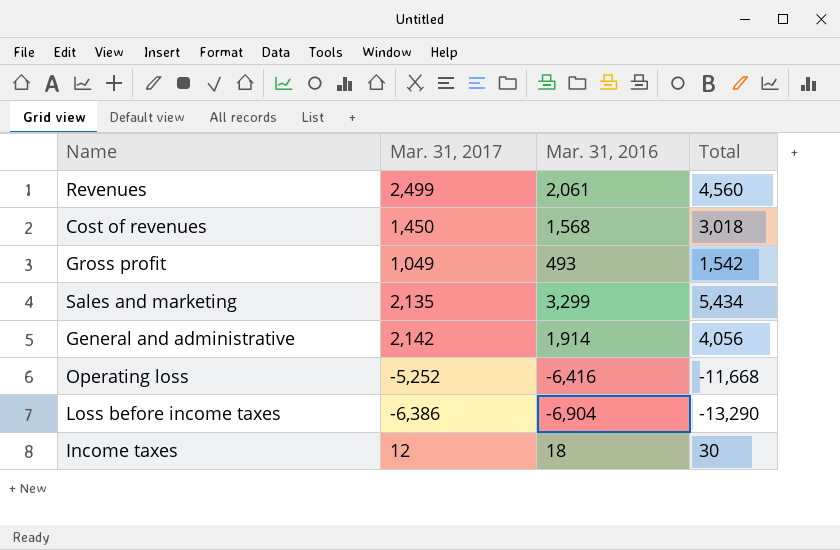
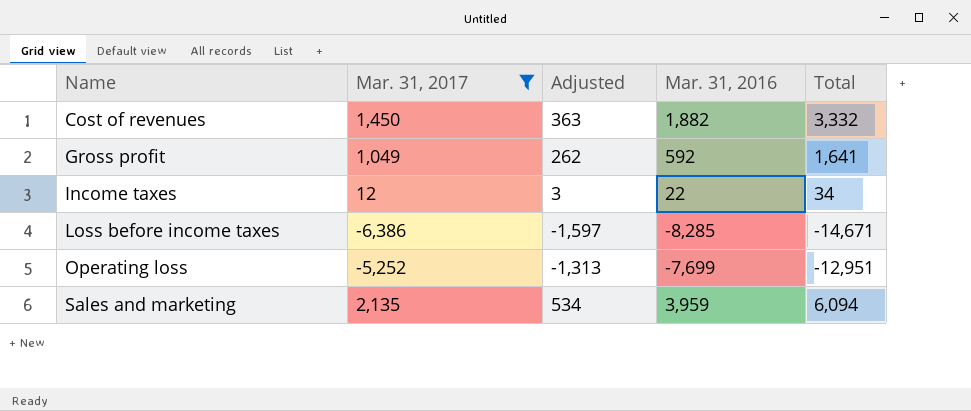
filter: none -> Mar. 31, 2017 <= 2,135
row order: none -> Name ascending
column Adjusted | formula: none -> [Mar. 31, 2017] * 0.25
Cost of revenues | Mar. 31, 2016: 1,568 -> 1,882
Cost of revenues | Total: 3,018 -> 3,332
Gross profit | Mar. 31, 2016: 493 -> 592
Gross profit | Total: 1,542 -> 1,641
Income taxes | Mar. 31, 2016: 18 -> 22
Income taxes | Total: 30 -> 34
Loss before income taxes | Mar. 31, 2016: -6,904 -> -8,285
Loss before income taxes | Total: -13,290 -> -14,671
Operating loss | Mar. 31, 2016: -6,416 -> -7,699
Operating loss | Total: -11,668 -> -12,951
Sales and marketing | Mar. 31, 2016: 3,299 -> 3,959
Sales and marketing | Total: 5,434 -> 6,094

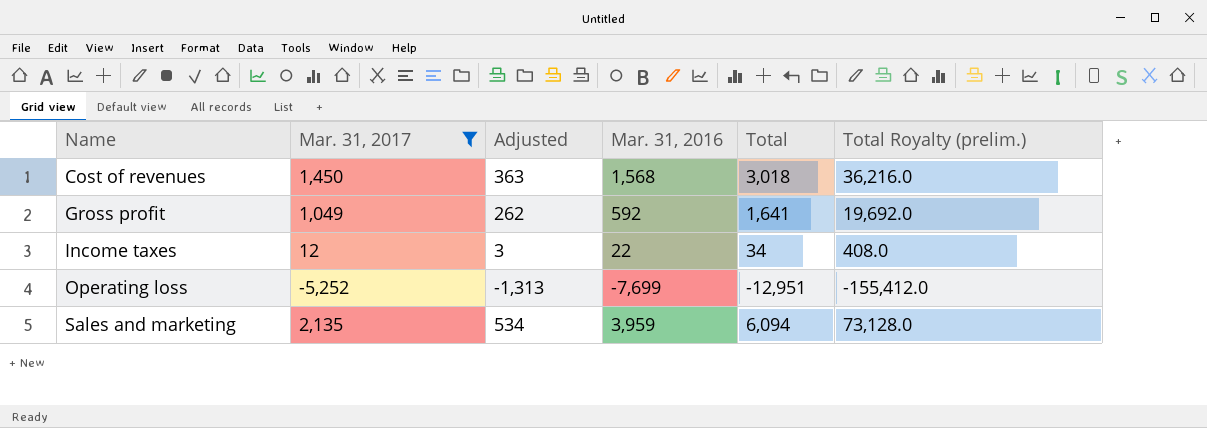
column Total Royalty (prelim.) | formula: none -> [Total] * 12
row Loss before income taxes: -6,386 | -1,597 | -8,285 | -14,671 -> none
Cost of revenues | Mar. 31, 2016: 1,882 -> 1,568
Cost of revenues | Total: 3,332 -> 3,018

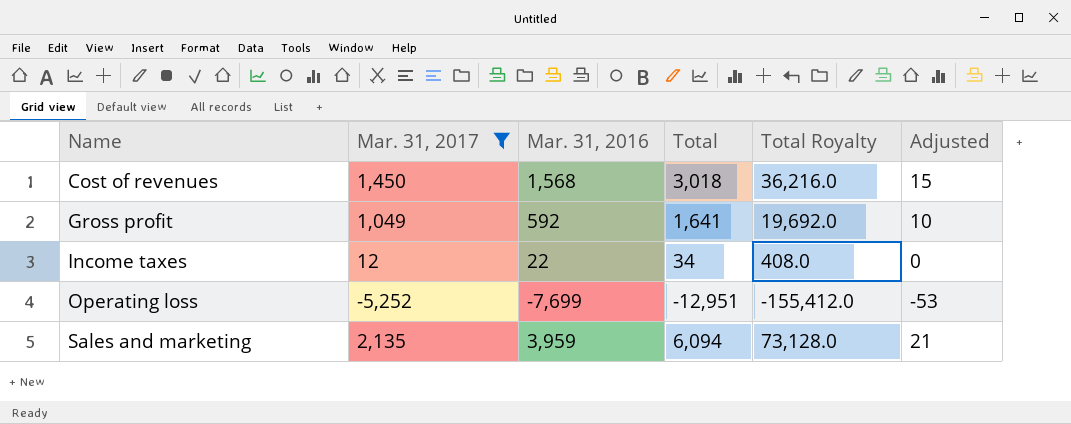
column name: Total Royalty (prelim.) -> Total Royalty
column Adjusted | formula: [Mar. 31, 2017] * 0.25 -> [Mar. 31, 2017] * 0.01
column Adjusted | position: 3 -> 6

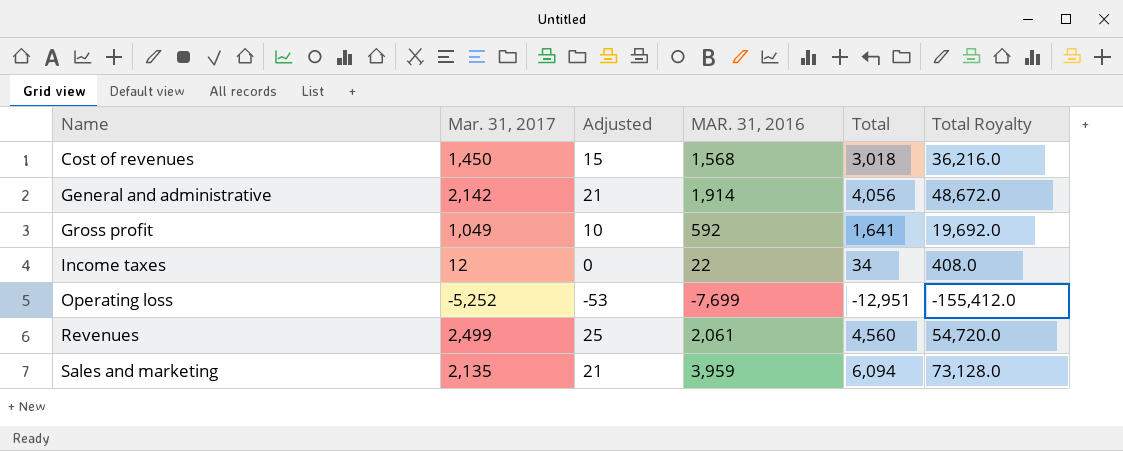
filter: Mar. 31, 2017 <= 2,135 -> none
column Adjusted | position: 6 -> 3
column name: Mar. 31, 2016 -> MAR. 31, 2016

